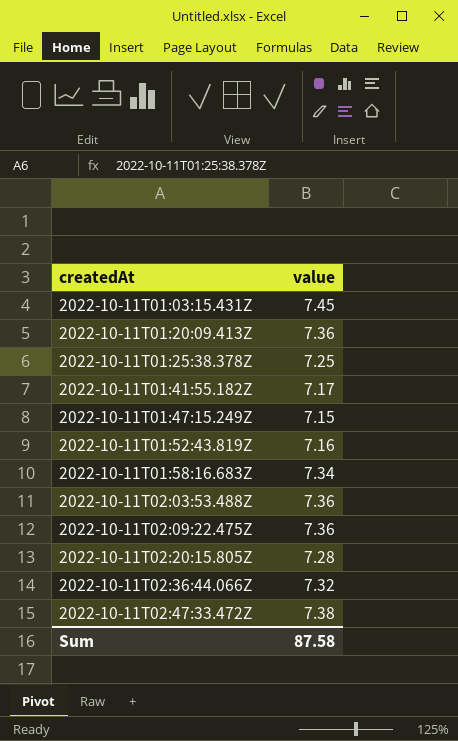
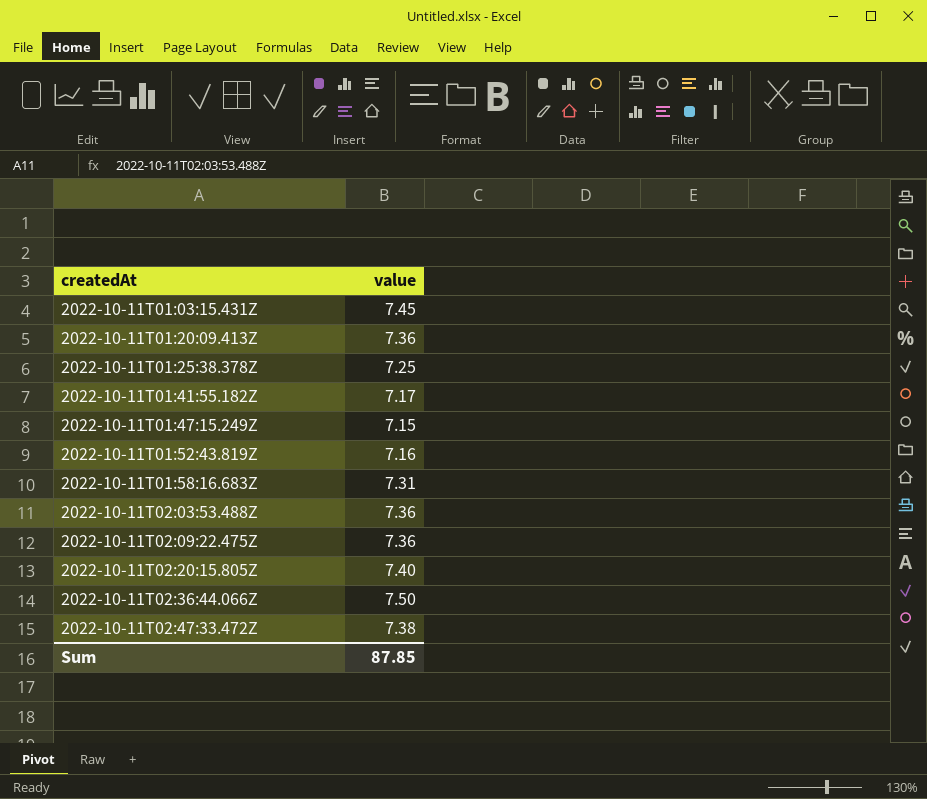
2022-10-11T01:58:16.683Z | value: 7.34 -> 7.31
2022-10-11T02:20:15.805Z | value: 7.28 -> 7.40
2022-10-11T02:36:44.066Z | value: 7.32 -> 7.50
Sum | value: 87.58 -> 87.85

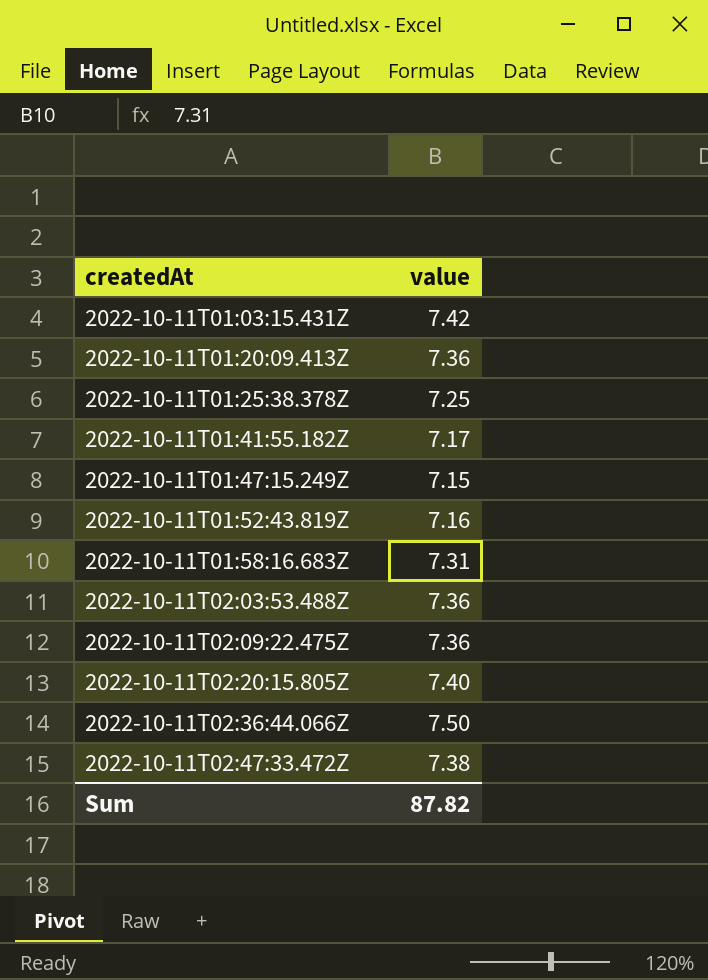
2022-10-11T01:03:15.431Z | value: 7.45 -> 7.42
Sum | value: 87.85 -> 87.82

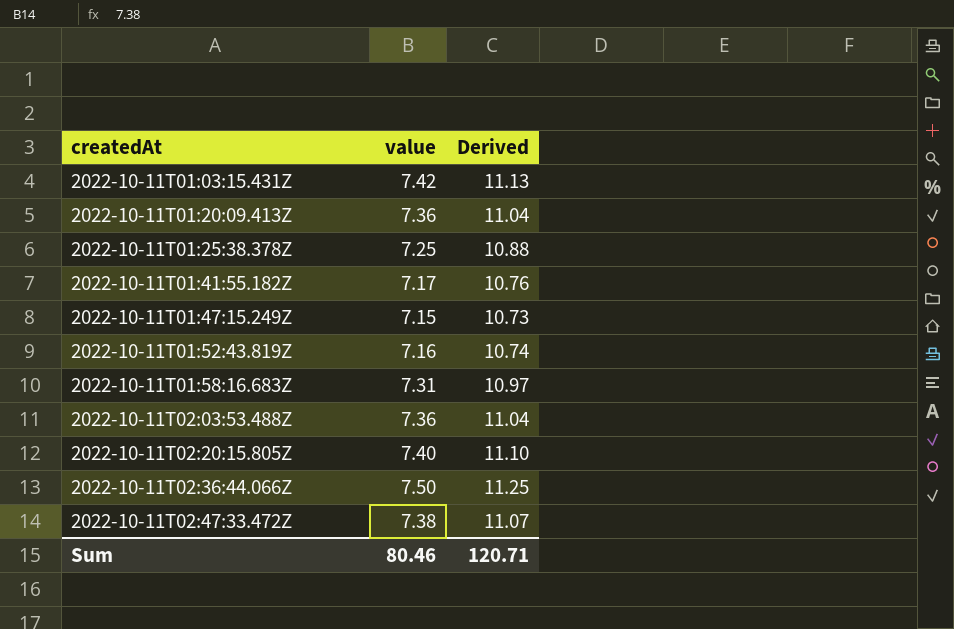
column Derived | formula: none -> [value] * 1.5
row 2022-10-11T02:09:22.475Z: 7.36 -> none
Sum | value: 87.82 -> 80.46

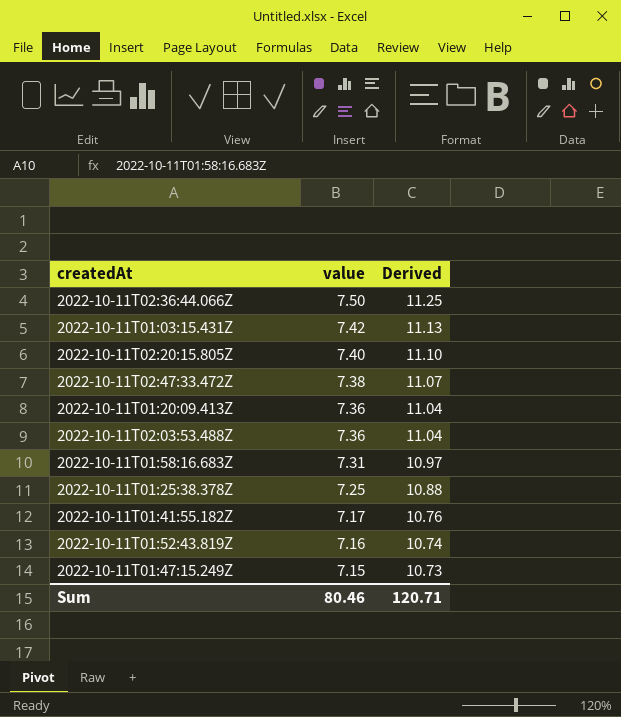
row order: createdAt ascending -> value descending

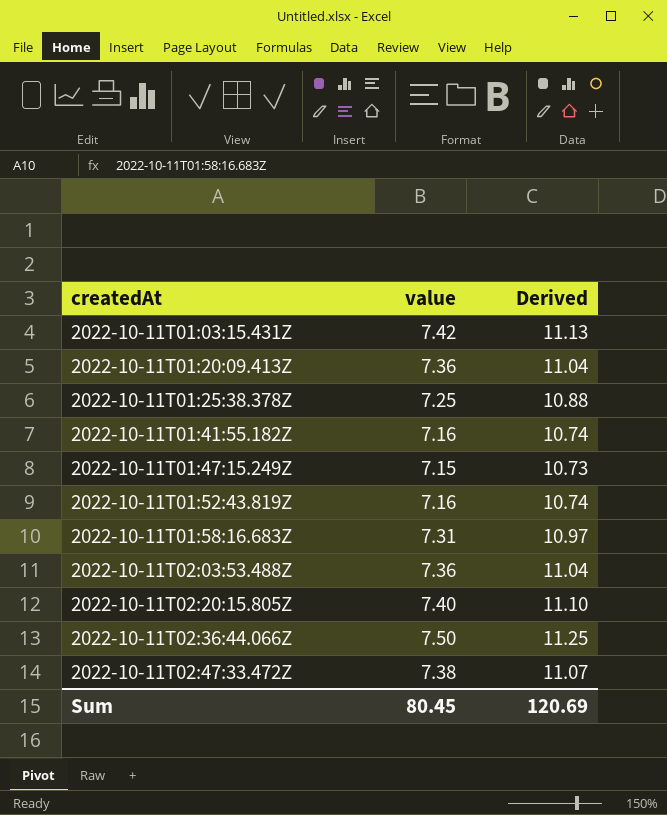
row order: value descending -> createdAt ascending
2022-10-11T01:41:55.182Z | value: 7.17 -> 7.16
2022-10-11T01:41:55.182Z | Derived: 10.76 -> 10.74
Sum | value: 80.46 -> 80.45
Sum | Derived: 120.71 -> 120.69

